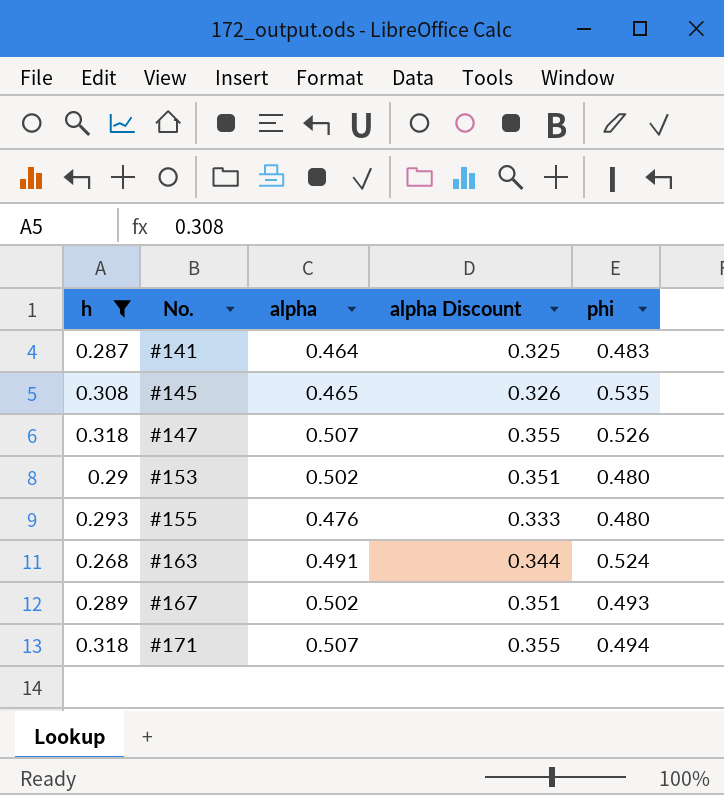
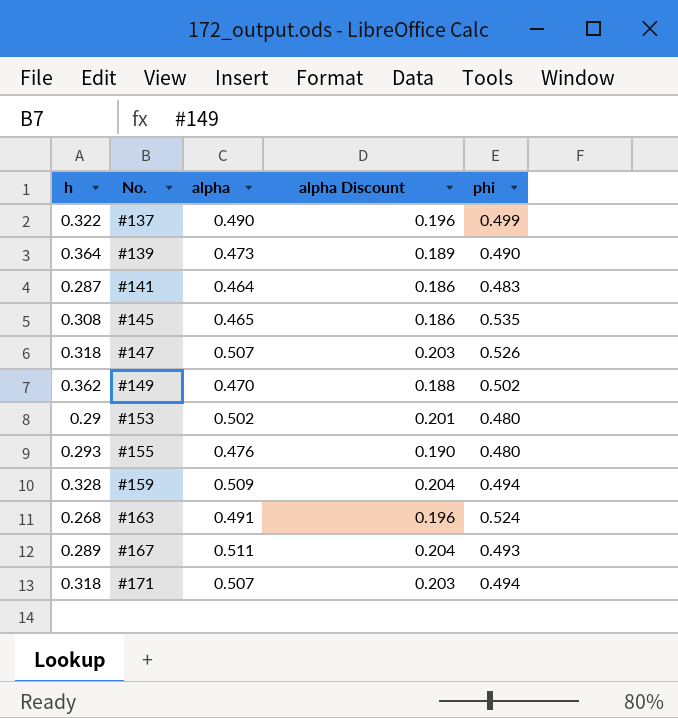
filter: h <= 0.318 -> none
column alpha Discount | formula: [alpha] * 0.7 -> [alpha] * 0.4
#167 | alpha: 0.502 -> 0.511

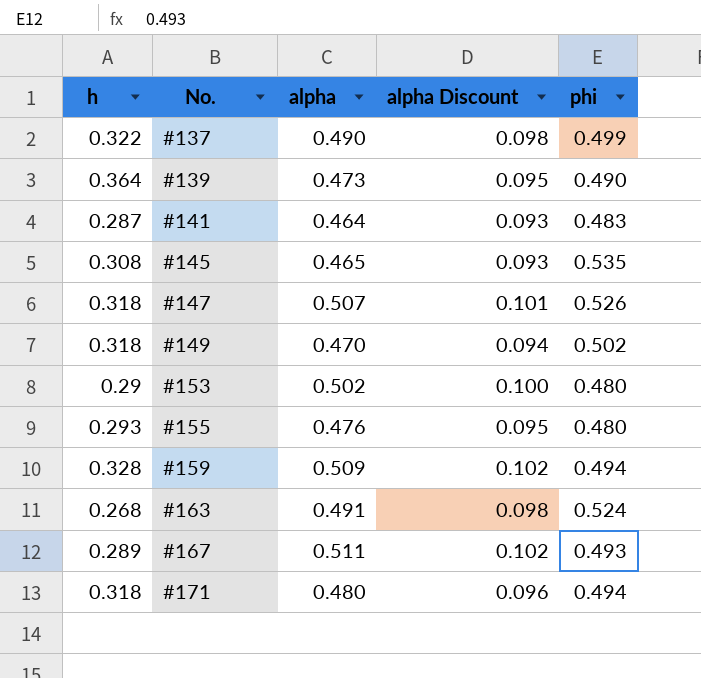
column alpha Discount | formula: [alpha] * 0.4 -> [alpha] * 0.2
#149 | h: 0.362 -> 0.318
#171 | alpha: 0.507 -> 0.480

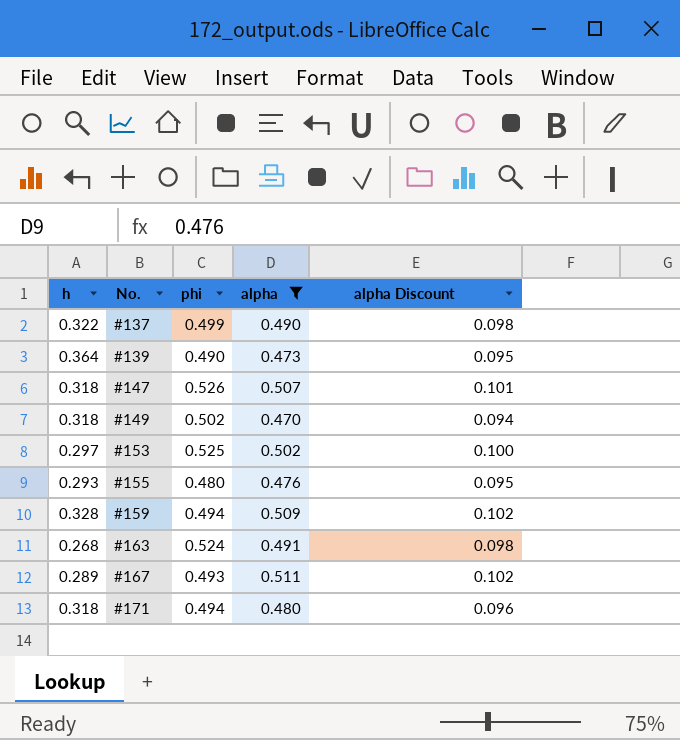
filter: none -> alpha >= 0.470
column phi | position: 5 -> 3
#153 | h: 0.29 -> 0.297
#153 | phi: 0.480 -> 0.525

